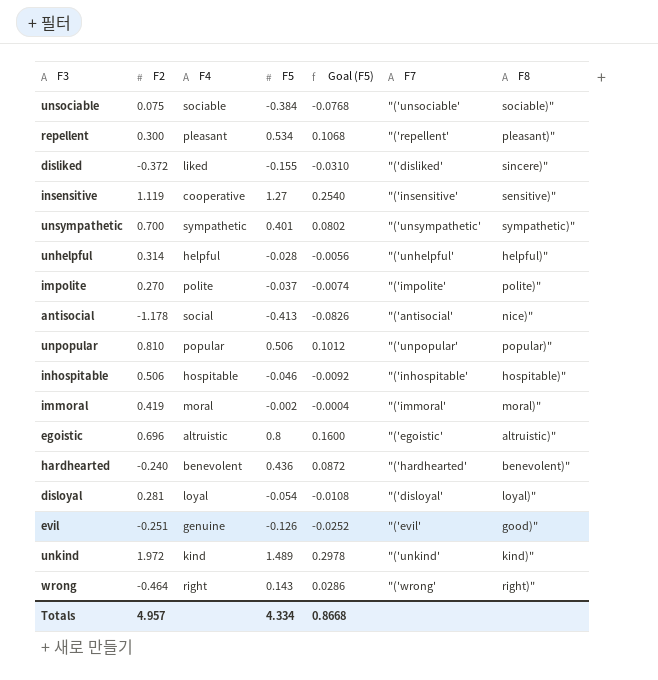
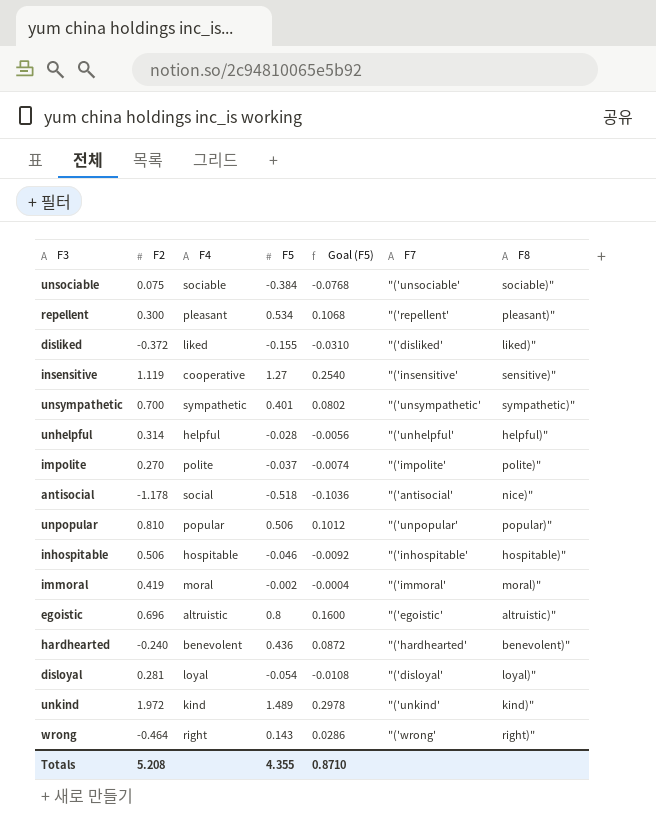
row evil: -0.251 | genuine | -0.126 | -0.0252 | "('evil' | good)" -> none
disliked | F8: sincere)" -> liked)"
antisocial | F5: -0.413 -> -0.518
antisocial | Goal (F5): -0.0826 -> -0.1036
Totals | F2: 4.957 -> 5.208
Totals | F5: 4.334 -> 4.355
Totals | Goal (F5): 0.8668 -> 0.8710

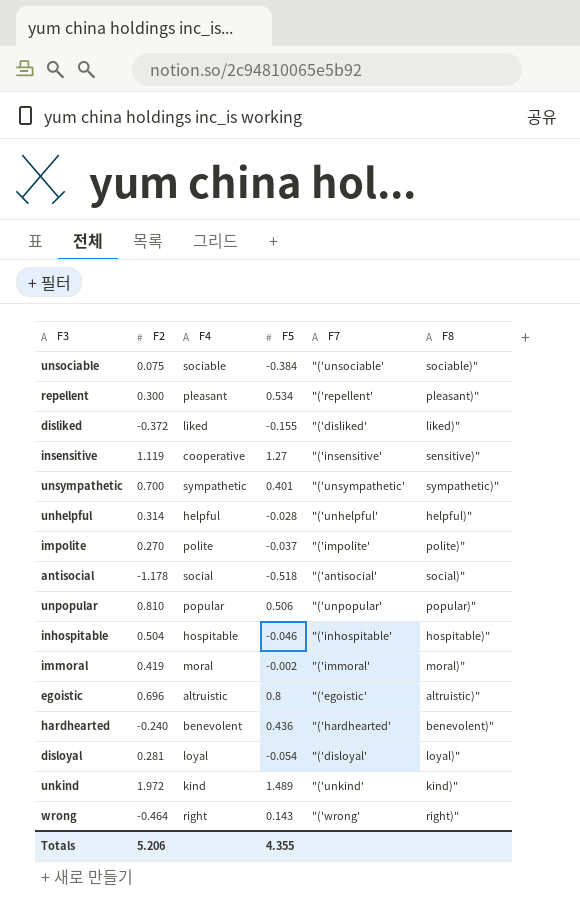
column Goal (F5) | formula: [F5] * 0.2 -> none
antisocial | F8: nice)" -> social)"
inhospitable | F2: 0.506 -> 0.504
Totals | F2: 5.208 -> 5.206

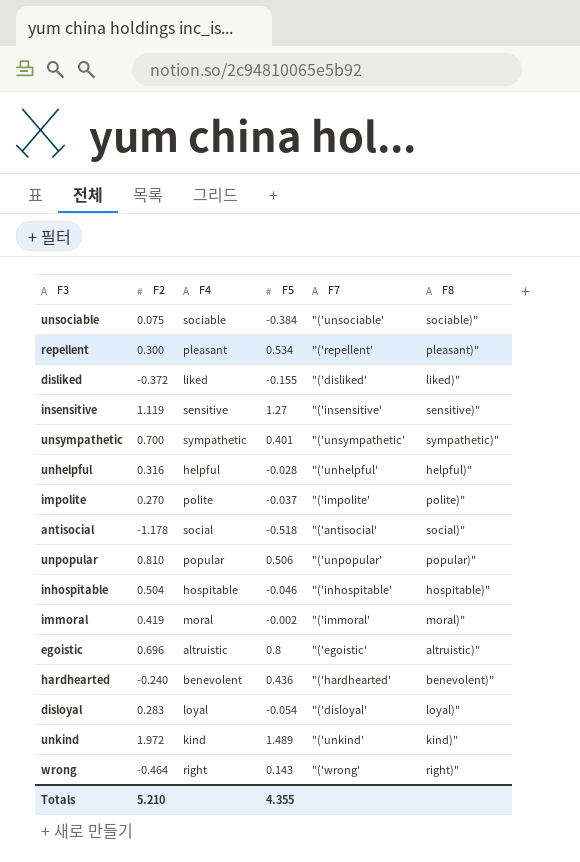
insensitive | F4: cooperative -> sensitive
unhelpful | F2: 0.314 -> 0.316
disloyal | F2: 0.281 -> 0.283
Totals | F2: 5.206 -> 5.210

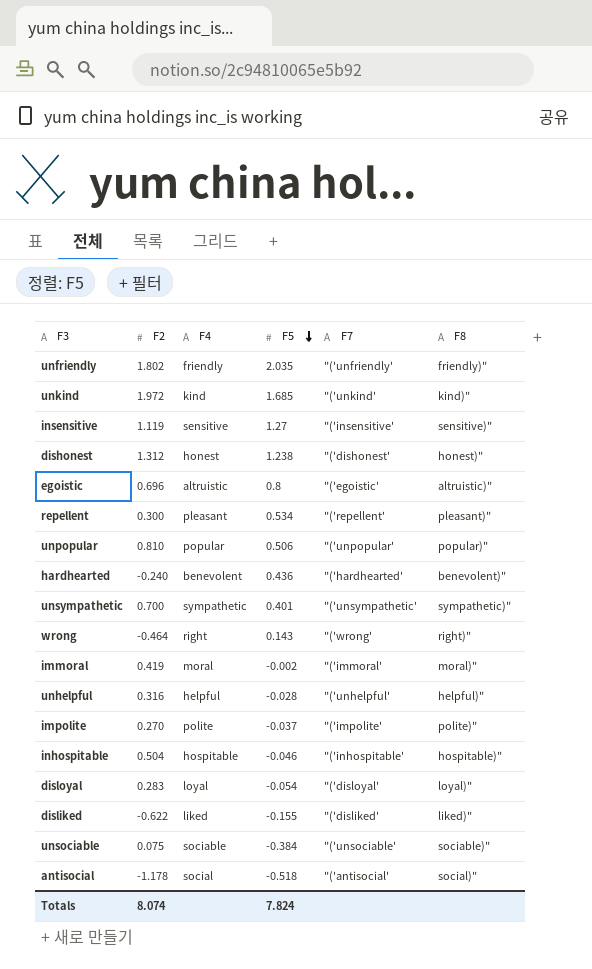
row order: none -> F5 descending
row unfriendly: none -> 1.802 | friendly | 2.035 | "('unfriendly' | friendly)"
unkind | F5: 1.489 -> 1.685
row dishonest: none -> 1.312 | honest | 1.238 | "('dishonest' | honest)"
disliked | F2: -0.372 -> -0.622
Totals | F2: 5.210 -> 8.074
Totals | F5: 4.355 -> 7.824

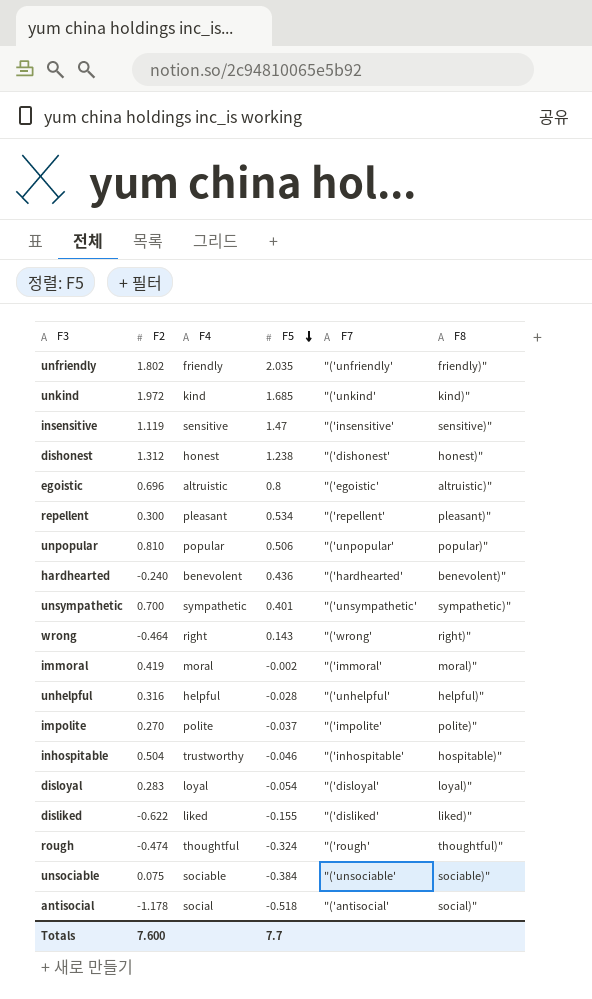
insensitive | F5: 1.27 -> 1.47
inhospitable | F4: hospitable -> trustworthy
row rough: none -> -0.474 | thoughtful | -0.324 | "('rough' | thoughtful)"
Totals | F2: 8.074 -> 7.600
Totals | F5: 7.824 -> 7.7

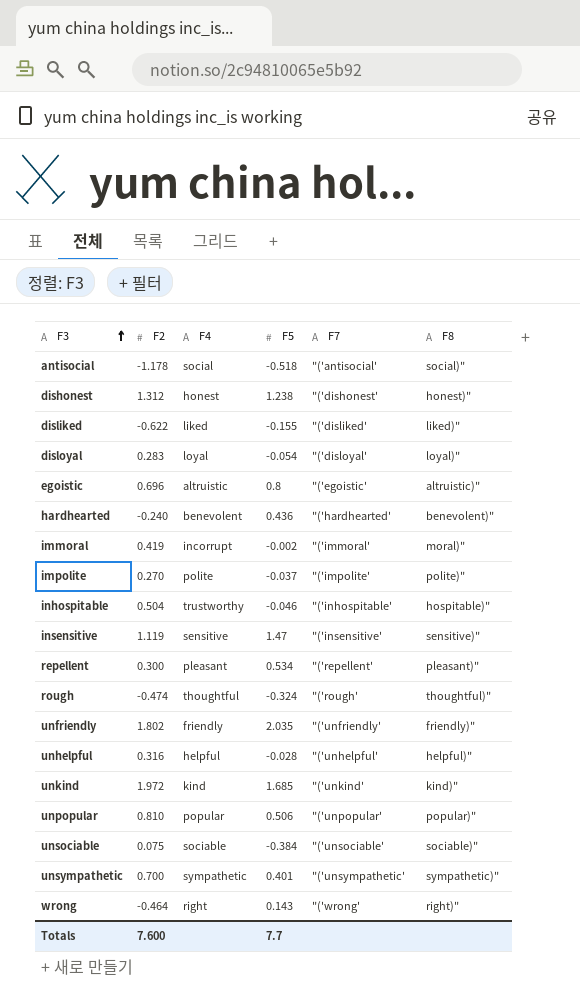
row order: F5 descending -> F3 ascending
immoral | F4: moral -> incorrupt

